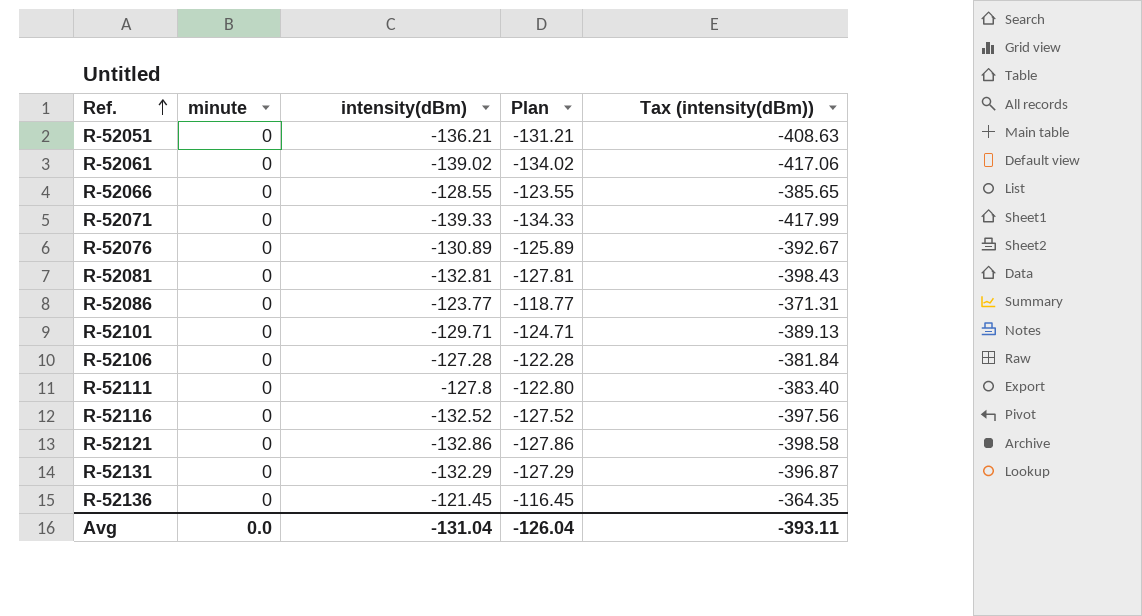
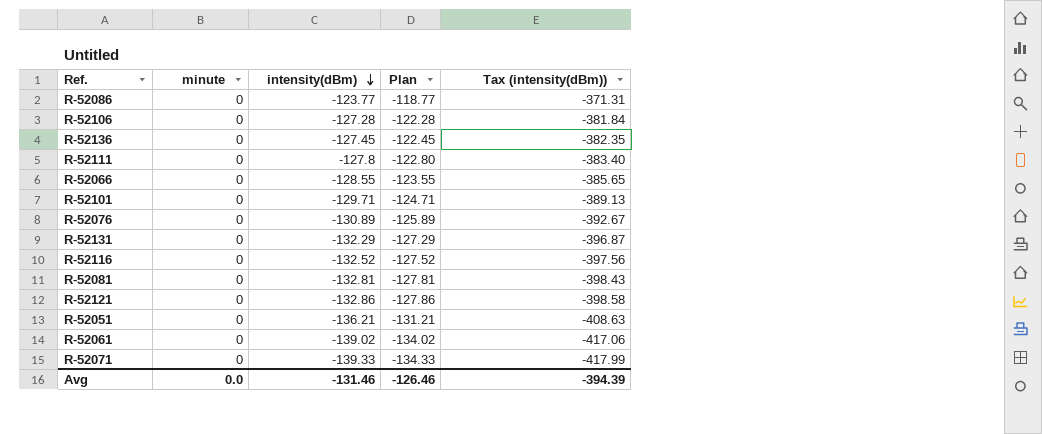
row order: Ref. ascending -> intensity(dBm) descending
R-52136 | intensity(dBm): -121.45 -> -127.45
R-52136 | Plan: -116.45 -> -122.45
R-52136 | Tax (intensity(dBm)): -364.35 -> -382.35
Avg | intensity(dBm): -131.04 -> -131.46
Avg | Plan: -126.04 -> -126.46
Avg | Tax (intensity(dBm)): -393.11 -> -394.39

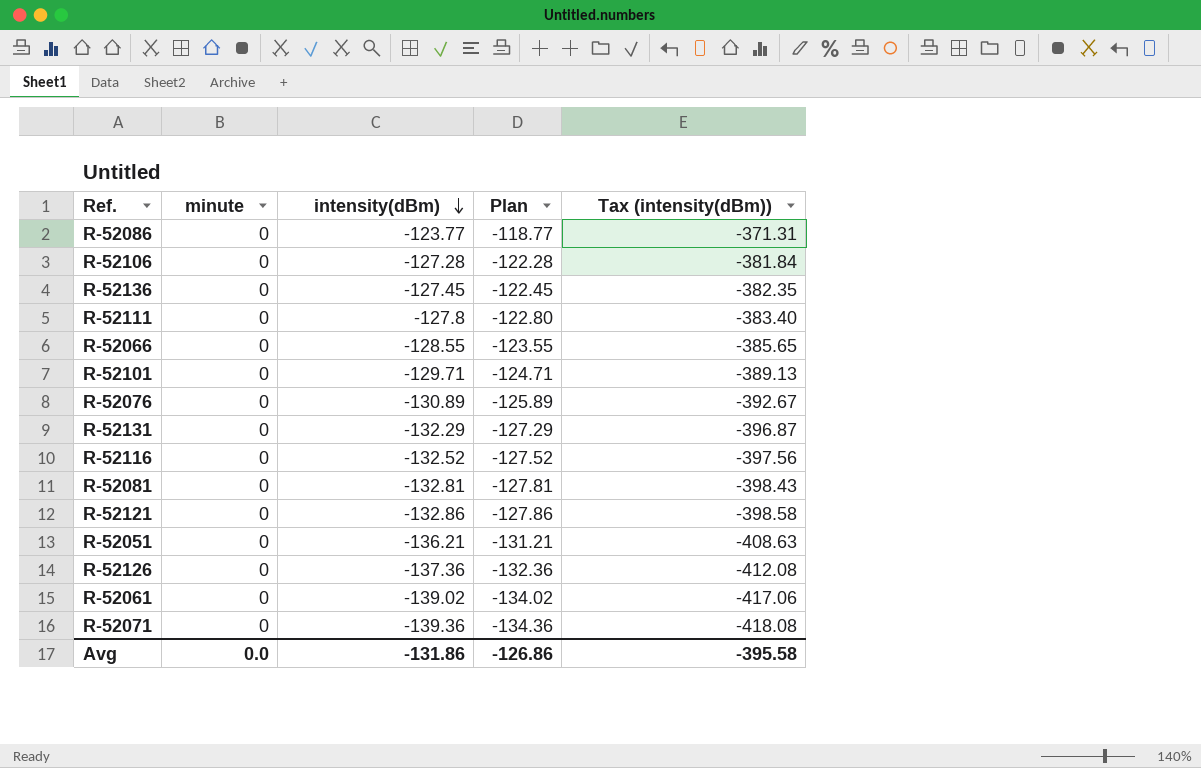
row R-52126: none -> 0 | -137.36 | -132.36 | -412.08
R-52071 | intensity(dBm): -139.33 -> -139.36
R-52071 | Plan: -134.33 -> -134.36
R-52071 | Tax (intensity(dBm)): -417.99 -> -418.08
Avg | intensity(dBm): -131.46 -> -131.86
Avg | Plan: -126.46 -> -126.86
Avg | Tax (intensity(dBm)): -394.39 -> -395.58

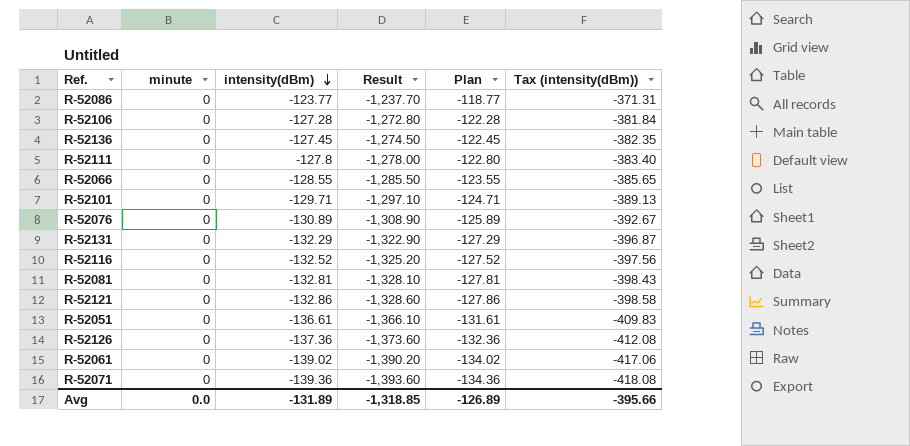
column Result | formula: none -> [intensity(dBm)] * 10
R-52051 | intensity(dBm): -136.21 -> -136.61
R-52051 | Plan: -131.21 -> -131.61
R-52051 | Tax (intensity(dBm)): -408.63 -> -409.83
Avg | intensity(dBm): -131.86 -> -131.89
Avg | Plan: -126.86 -> -126.89
Avg | Tax (intensity(dBm)): -395.58 -> -395.66

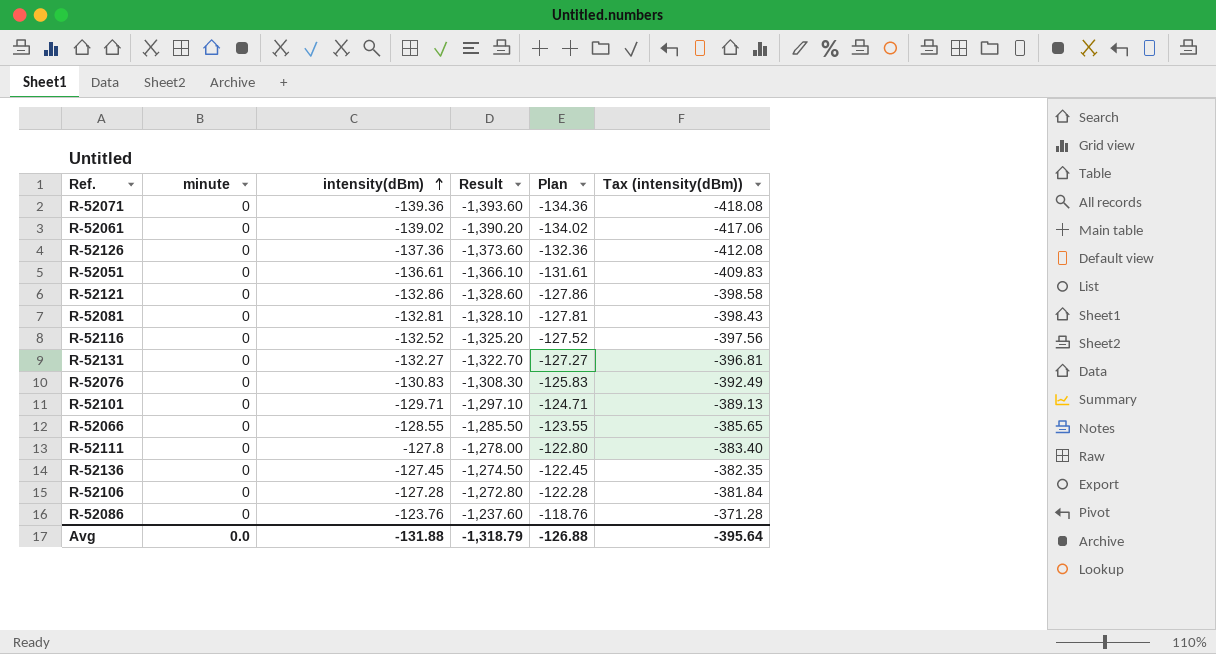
row order: intensity(dBm) descending -> intensity(dBm) ascending
R-52131 | intensity(dBm): -132.29 -> -132.27
R-52131 | Result: -1,322.90 -> -1,322.70
R-52131 | Plan: -127.29 -> -127.27
R-52131 | Tax (intensity(dBm)): -396.87 -> -396.81
R-52076 | intensity(dBm): -130.89 -> -130.83
R-52076 | Result: -1,308.90 -> -1,308.30
R-52076 | Plan: -125.89 -> -125.83
R-52076 | Tax (intensity(dBm)): -392.67 -> -392.49
R-52086 | intensity(dBm): -123.77 -> -123.76
R-52086 | Result: -1,237.70 -> -1,237.60
R-52086 | Plan: -118.77 -> -118.76
R-52086 | Tax (intensity(dBm)): -371.31 -> -371.28
Avg | intensity(dBm): -131.89 -> -131.88
Avg | Result: -1,318.85 -> -1,318.79
Avg | Plan: -126.89 -> -126.88
Avg | Tax (intensity(dBm)): -395.66 -> -395.64

